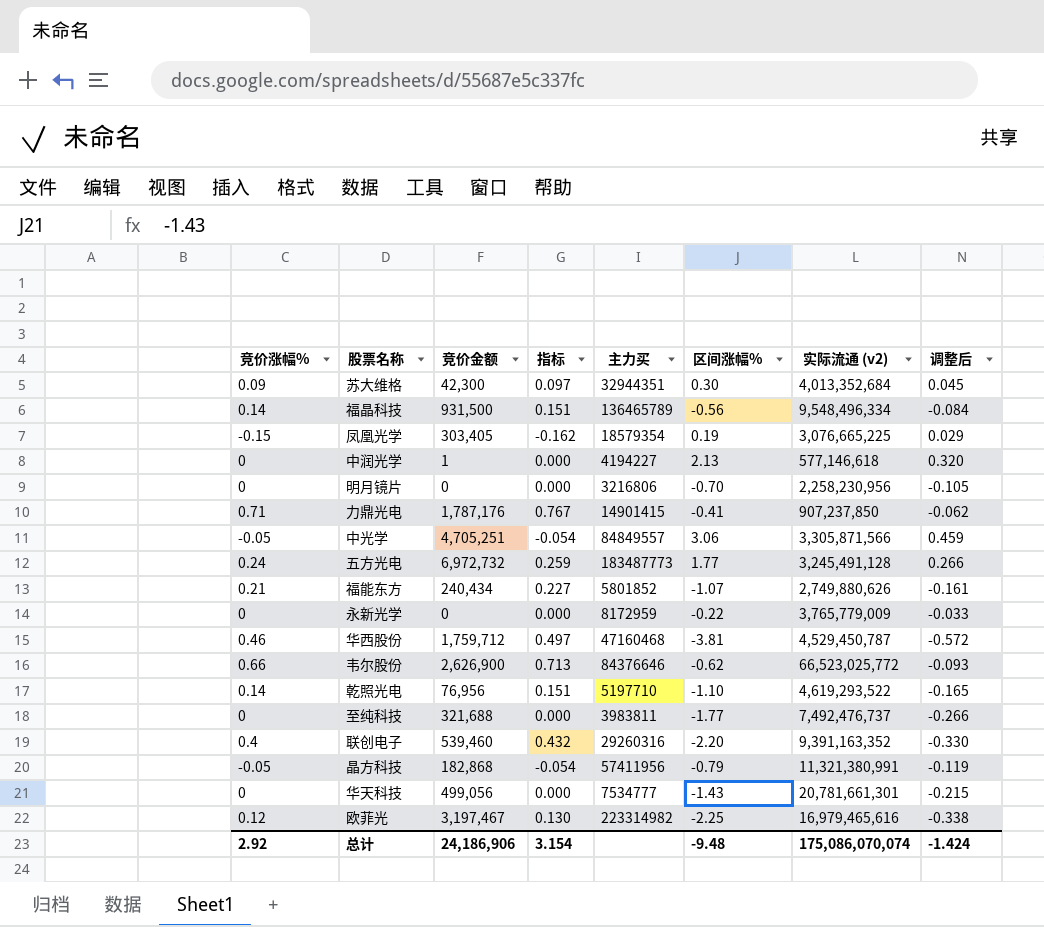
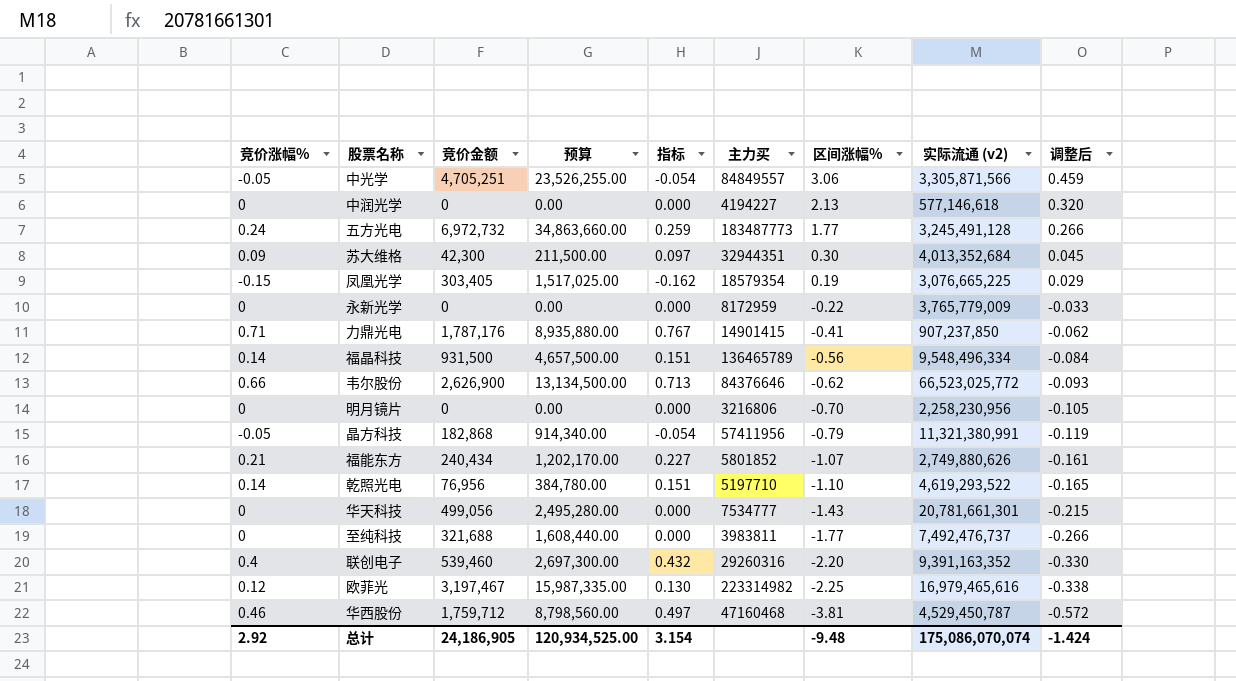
row order: none -> 区间涨幅% descending
column 预算 | formula: none -> [竞价金额] * 5
中润光学 | 竞价金额: 1 -> 0
总计 | 竞价金额: 24,186,906 -> 24,186,905

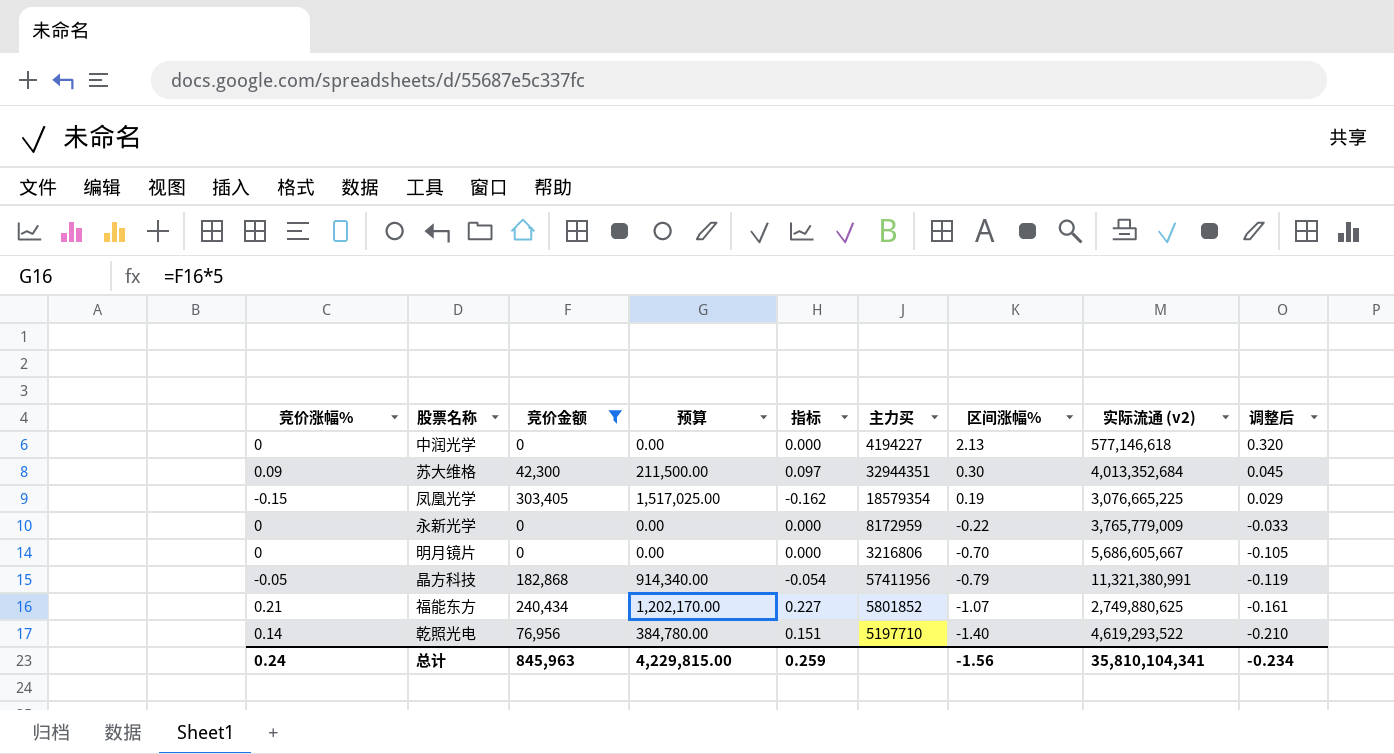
filter: none -> 竞价金额 <= 303,405
明月镜片 | 实际流通 (v2): 2,258,230,956 -> 5,686,605,667
福能东方 | 实际流通 (v2): 2,749,880,626 -> 2,749,880,625
乾照光电 | 区间涨幅%: -1.10 -> -1.40
乾照光电 | 调整后: -0.165 -> -0.210
总计 | 竞价涨幅%: 2.92 -> 0.24
总计 | 竞价金额: 24,186,905 -> 845,963
总计 | 预算: 120,934,525.00 -> 4,229,815.00
总计 | 指标: 3.154 -> 0.259
总计 | 区间涨幅%: -9.48 -> -1.56
总计 | 实际流通 (v2): 175,086,070,074 -> 35,810,104,341
总计 | 调整后: -1.424 -> -0.234

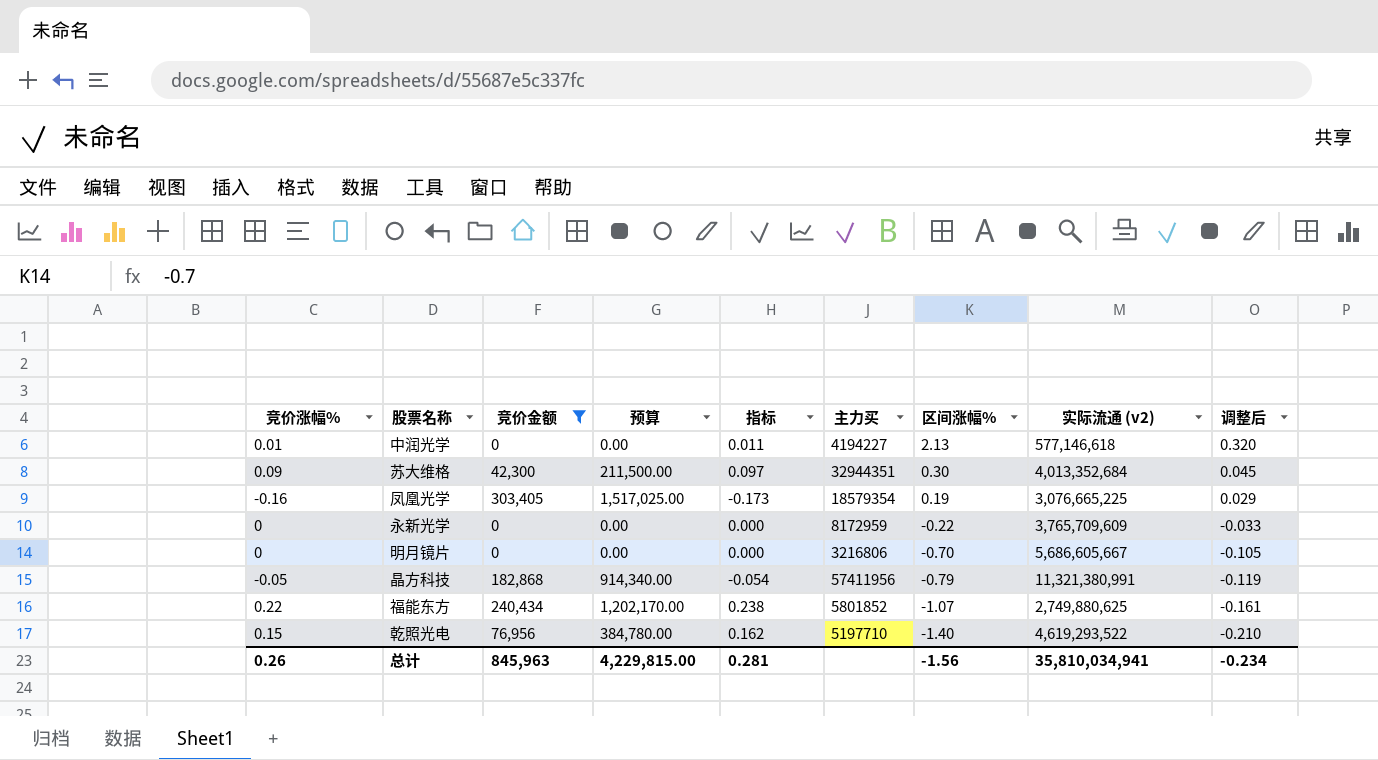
中润光学 | 竞价涨幅%: 0 -> 0.01
中润光学 | 指标: 0.000 -> 0.011
凤凰光学 | 竞价涨幅%: -0.15 -> -0.16
凤凰光学 | 指标: -0.162 -> -0.173
永新光学 | 实际流通 (v2): 3,765,779,009 -> 3,765,709,609
福能东方 | 竞价涨幅%: 0.21 -> 0.22
福能东方 | 指标: 0.227 -> 0.238
乾照光电 | 竞价涨幅%: 0.14 -> 0.15
乾照光电 | 指标: 0.151 -> 0.162
总计 | 竞价涨幅%: 0.24 -> 0.26
总计 | 指标: 0.259 -> 0.281
总计 | 实际流通 (v2): 35,810,104,341 -> 35,810,034,941

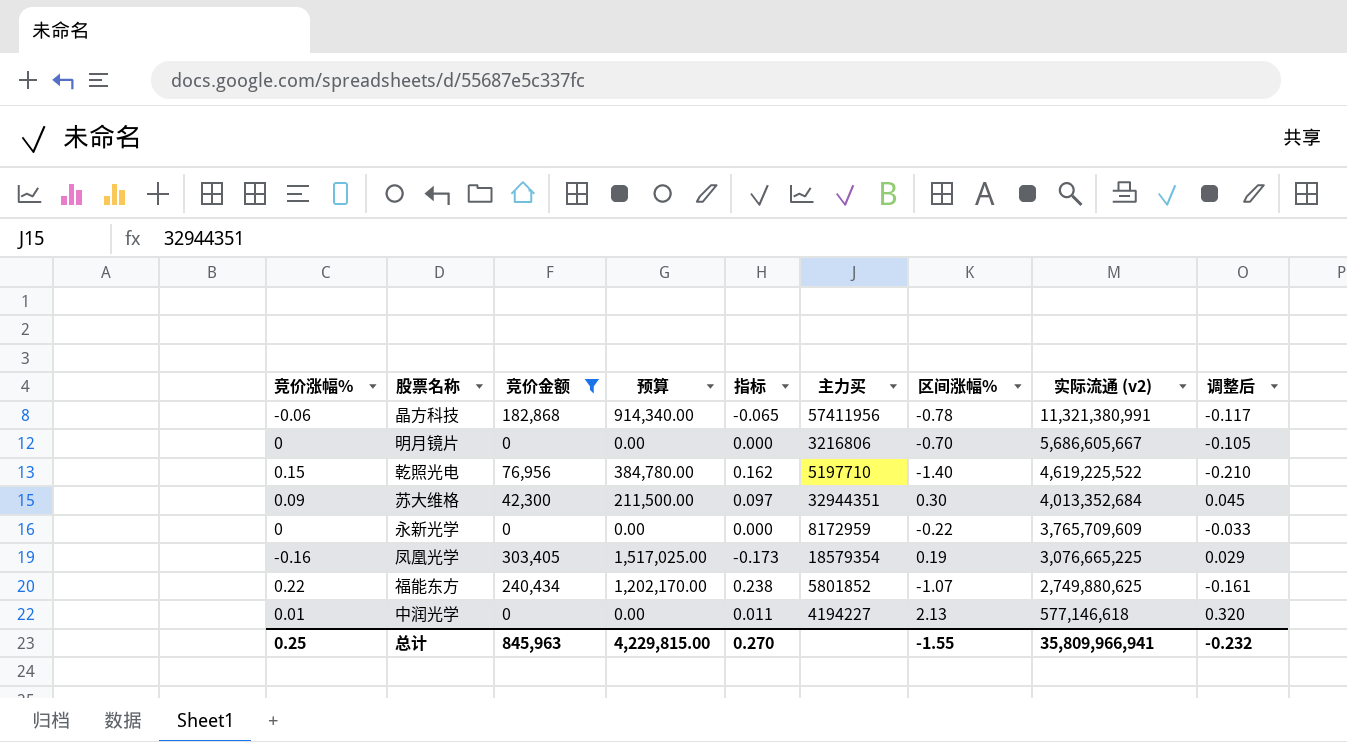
row order: 区间涨幅% descending -> 实际流通 (v2) descending
晶方科技 | 竞价涨幅%: -0.05 -> -0.06
晶方科技 | 指标: -0.054 -> -0.065
晶方科技 | 区间涨幅%: -0.79 -> -0.78
晶方科技 | 调整后: -0.119 -> -0.117
乾照光电 | 实际流通 (v2): 4,619,293,522 -> 4,619,225,522
总计 | 竞价涨幅%: 0.26 -> 0.25
总计 | 指标: 0.281 -> 0.270
总计 | 区间涨幅%: -1.56 -> -1.55
总计 | 实际流通 (v2): 35,810,034,941 -> 35,809,966,941
总计 | 调整后: -0.234 -> -0.232

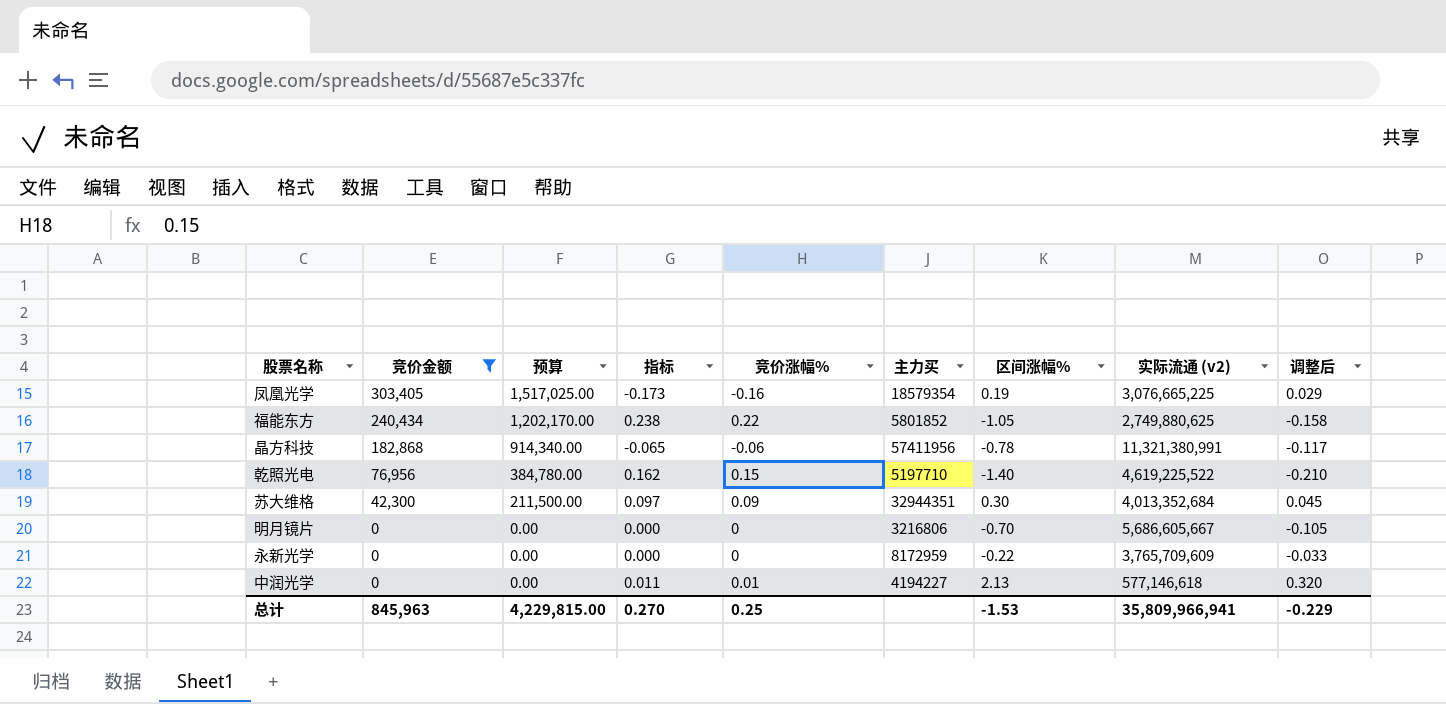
row order: 实际流通 (v2) descending -> 竞价金额 descending
column 竞价涨幅% | position: 1 -> 5
福能东方 | 区间涨幅%: -1.07 -> -1.05
福能东方 | 调整后: -0.161 -> -0.158
总计 | 区间涨幅%: -1.55 -> -1.53
总计 | 调整后: -0.232 -> -0.229

